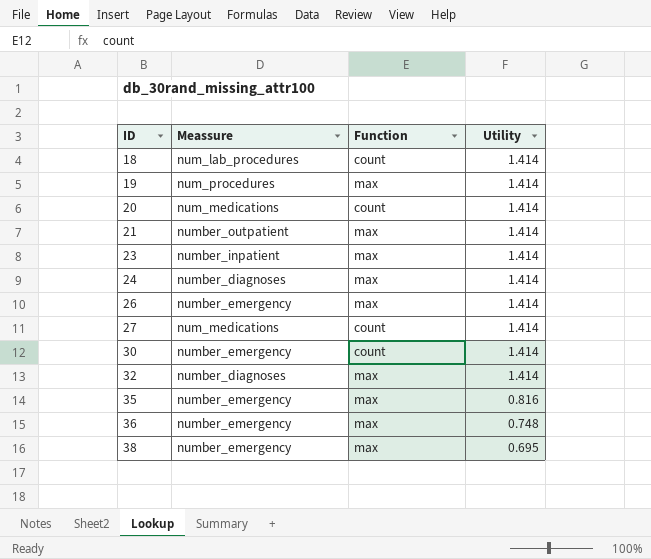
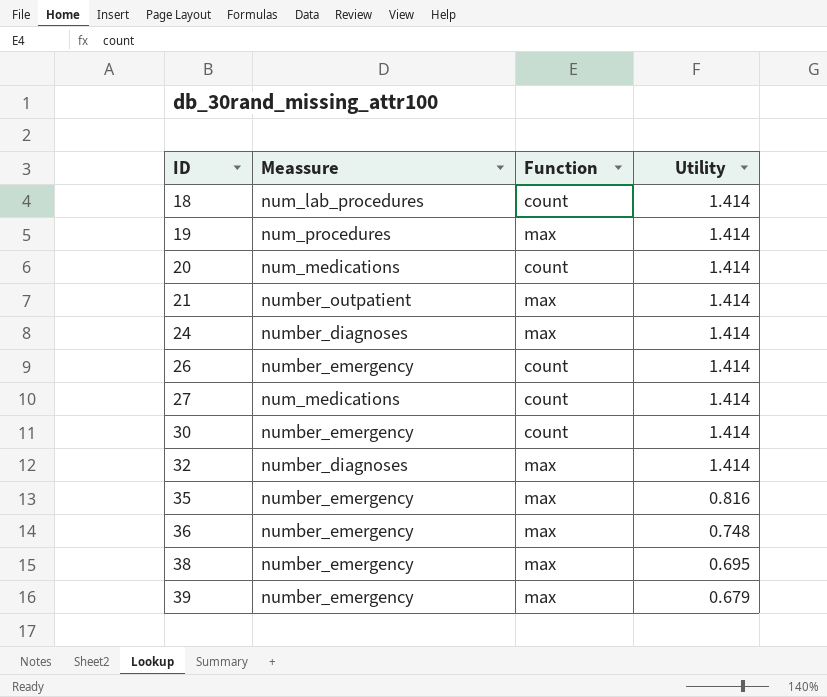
row 23: number_inpatient | max | 1.414 -> none
26 | Function: max -> count
row 39: none -> number_emergency | max | 0.679

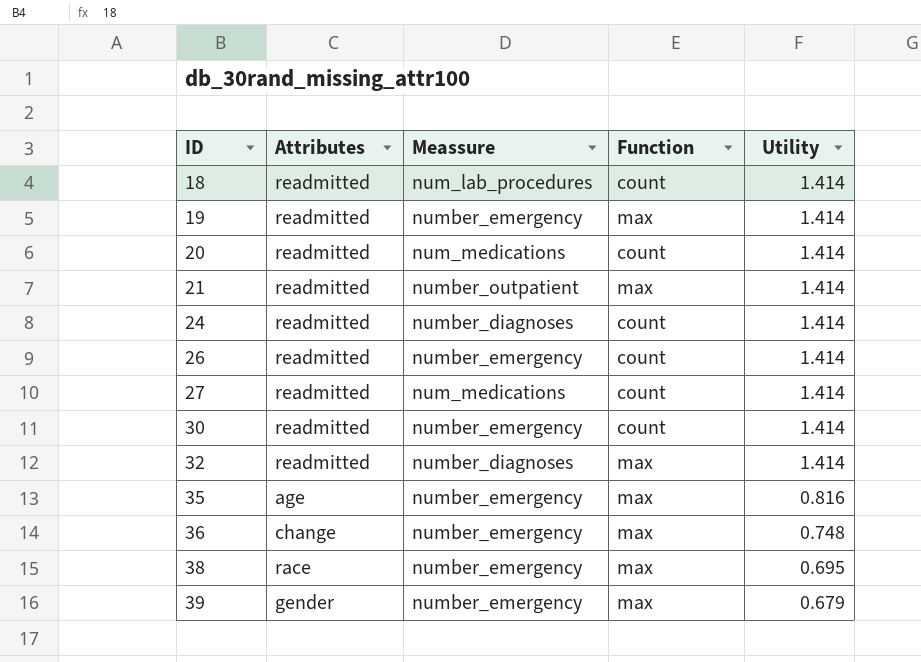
column Attributes | position: none -> 2
19 | Meassure: num_procedures -> number_emergency
24 | Function: max -> count

